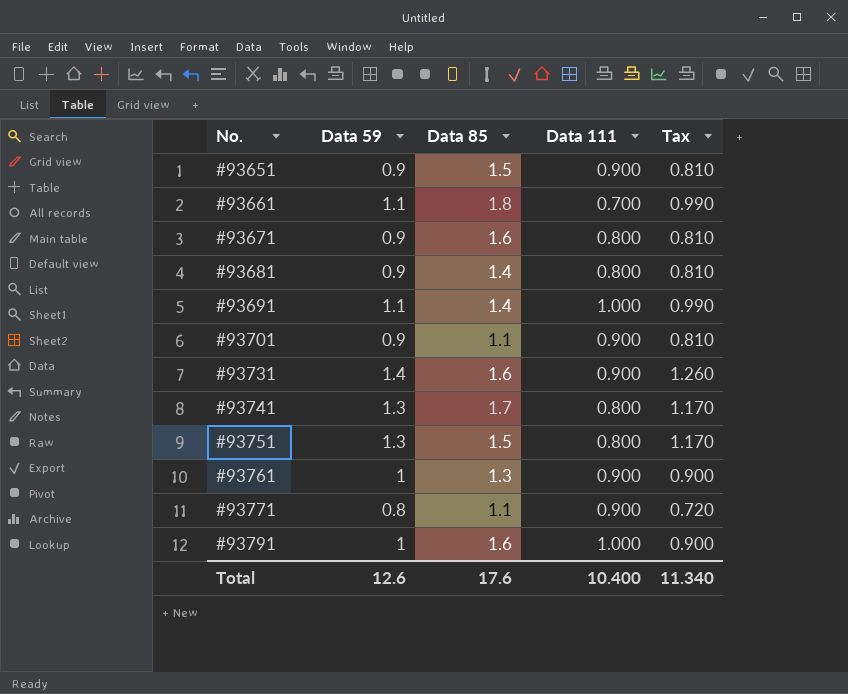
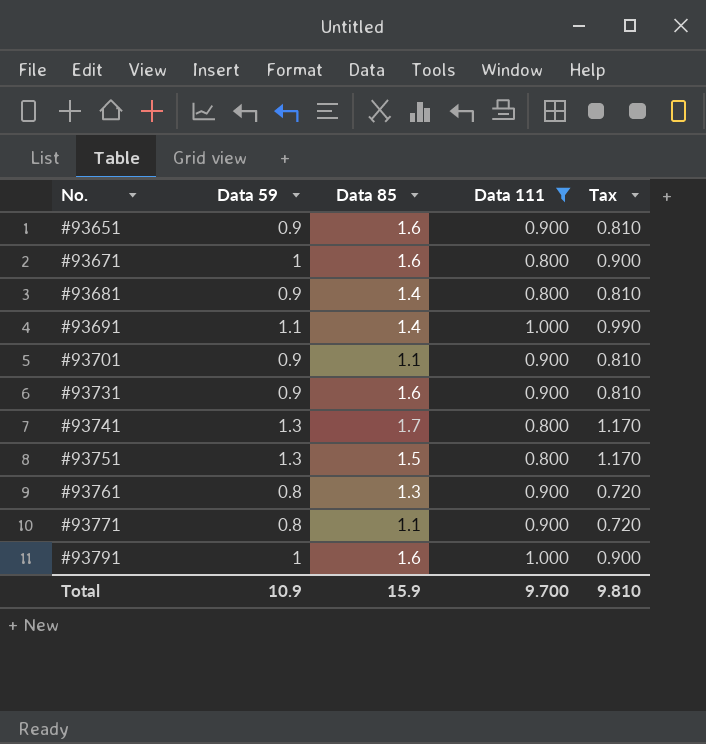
filter: none -> Data 111 != 0.700
#93651 | Data 85: 1.5 -> 1.6
#93671 | Data 59: 0.9 -> 1
#93671 | Tax: 0.810 -> 0.900
#93731 | Data 59: 1.4 -> 0.9
#93731 | Tax: 1.260 -> 0.810
#93761 | Data 59: 1 -> 0.8
#93761 | Tax: 0.900 -> 0.720
Total | Data 59: 12.6 -> 10.9
Total | Data 85: 17.6 -> 15.9
Total | Data 111: 10.400 -> 9.700
Total | Tax: 11.340 -> 9.810

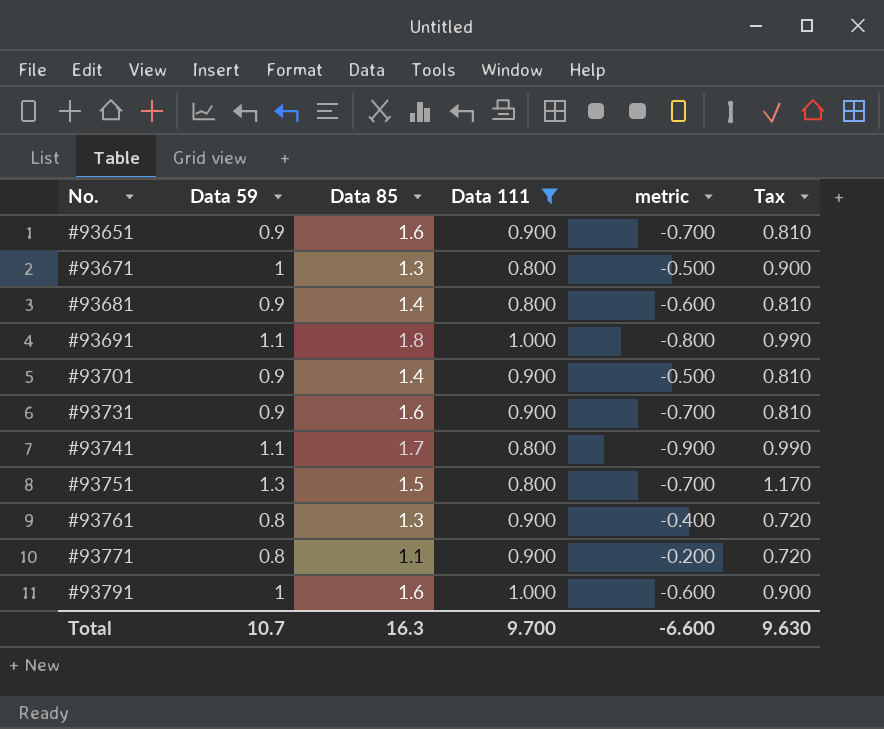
column metric | formula: none -> [Data 111] - [Data 85]
#93671 | Data 85: 1.6 -> 1.3
#93691 | Data 85: 1.4 -> 1.8
#93701 | Data 85: 1.1 -> 1.4
#93741 | Data 59: 1.3 -> 1.1
#93741 | Tax: 1.170 -> 0.990
Total | Data 59: 10.9 -> 10.7
Total | Data 85: 15.9 -> 16.3
Total | Tax: 9.810 -> 9.630

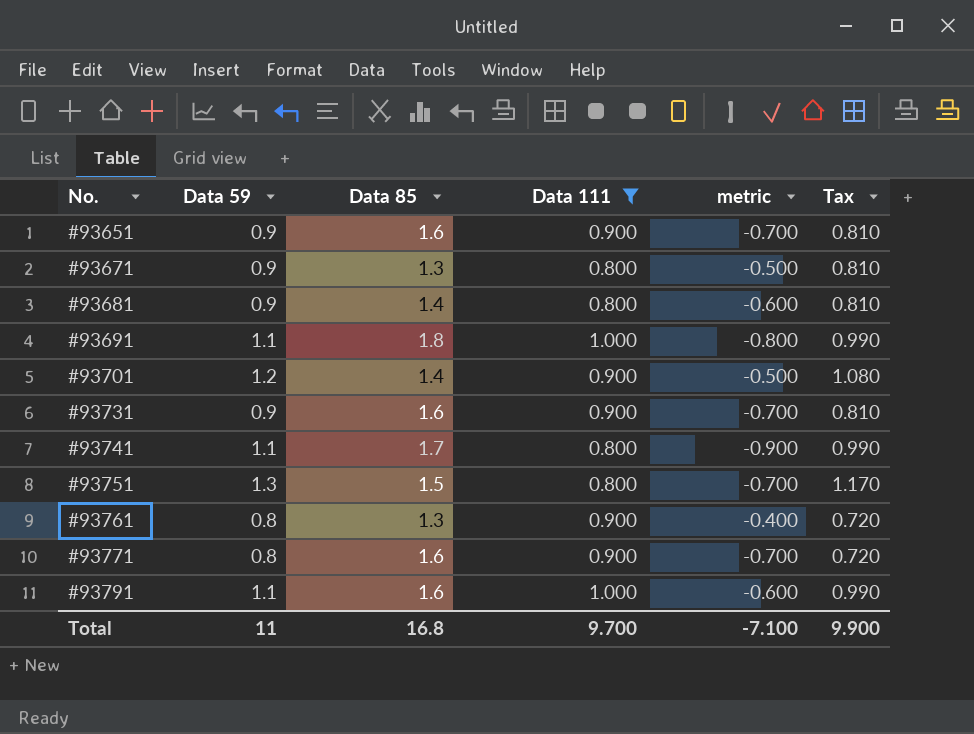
#93671 | Data 59: 1 -> 0.9
#93671 | Tax: 0.900 -> 0.810
#93701 | Data 59: 0.9 -> 1.2
#93701 | Tax: 0.810 -> 1.080
#93771 | Data 85: 1.1 -> 1.6
#93771 | metric: -0.200 -> -0.700
#93791 | Data 59: 1 -> 1.1
#93791 | Tax: 0.900 -> 0.990
Total | Data 59: 10.7 -> 11
Total | Data 85: 16.3 -> 16.8
Total | metric: -6.600 -> -7.100
Total | Tax: 9.630 -> 9.900

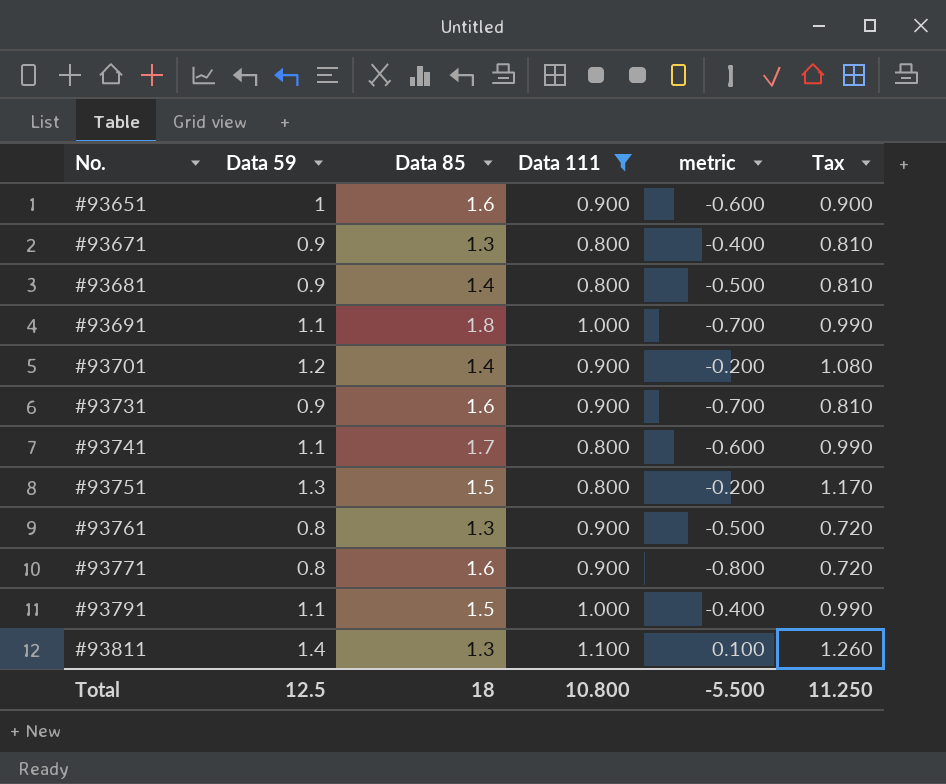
column metric | formula: [Data 111] - [Data 85] -> [Data 59] - [Data 85]
#93651 | Data 59: 0.9 -> 1
#93651 | Tax: 0.810 -> 0.900
#93791 | Data 85: 1.6 -> 1.5
row #93811: none -> 1.4 | 1.3 | 1.100 | 0.100 | 1.260
Total | Data 59: 11 -> 12.5
Total | Data 85: 16.8 -> 18
Total | Data 111: 9.700 -> 10.800
Total | metric: -7.100 -> -5.500
Total | Tax: 9.900 -> 11.250

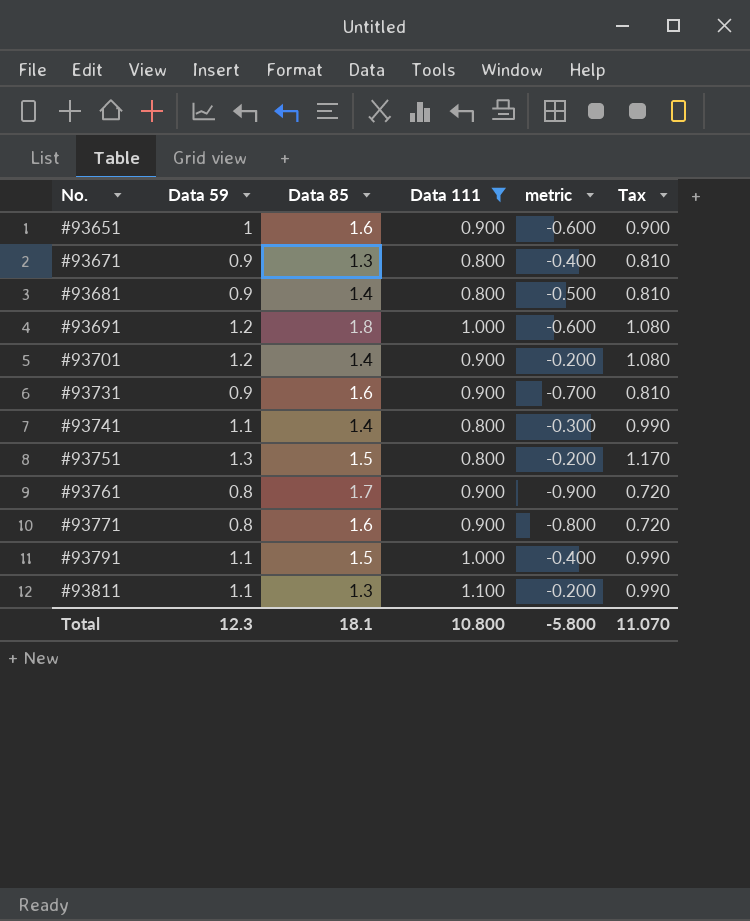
#93691 | Data 59: 1.1 -> 1.2
#93691 | metric: -0.700 -> -0.600
#93691 | Tax: 0.990 -> 1.080
#93741 | Data 85: 1.7 -> 1.4
#93741 | metric: -0.600 -> -0.300
#93761 | Data 85: 1.3 -> 1.7
#93761 | metric: -0.500 -> -0.900
#93811 | Data 59: 1.4 -> 1.1
#93811 | metric: 0.100 -> -0.200
#93811 | Tax: 1.260 -> 0.990
Total | Data 59: 12.5 -> 12.3
Total | Data 85: 18 -> 18.1
Total | metric: -5.500 -> -5.800
Total | Tax: 11.250 -> 11.070

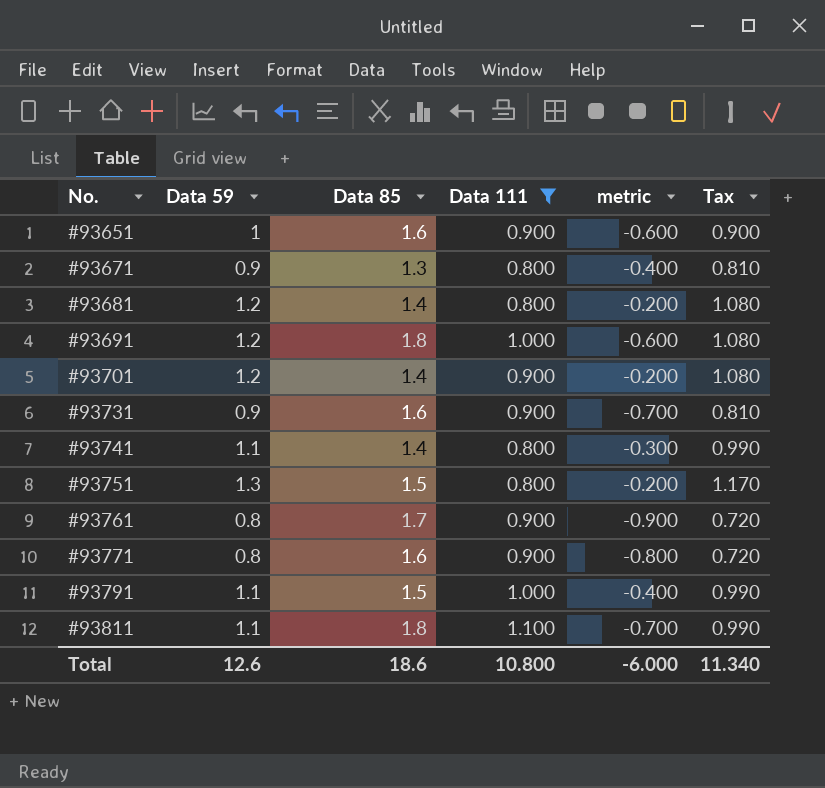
#93681 | Data 59: 0.9 -> 1.2
#93681 | metric: -0.500 -> -0.200
#93681 | Tax: 0.810 -> 1.080
#93811 | Data 85: 1.3 -> 1.8
#93811 | metric: -0.200 -> -0.700
Total | Data 59: 12.3 -> 12.6
Total | Data 85: 18.1 -> 18.6
Total | metric: -5.800 -> -6.000
Total | Tax: 11.070 -> 11.340

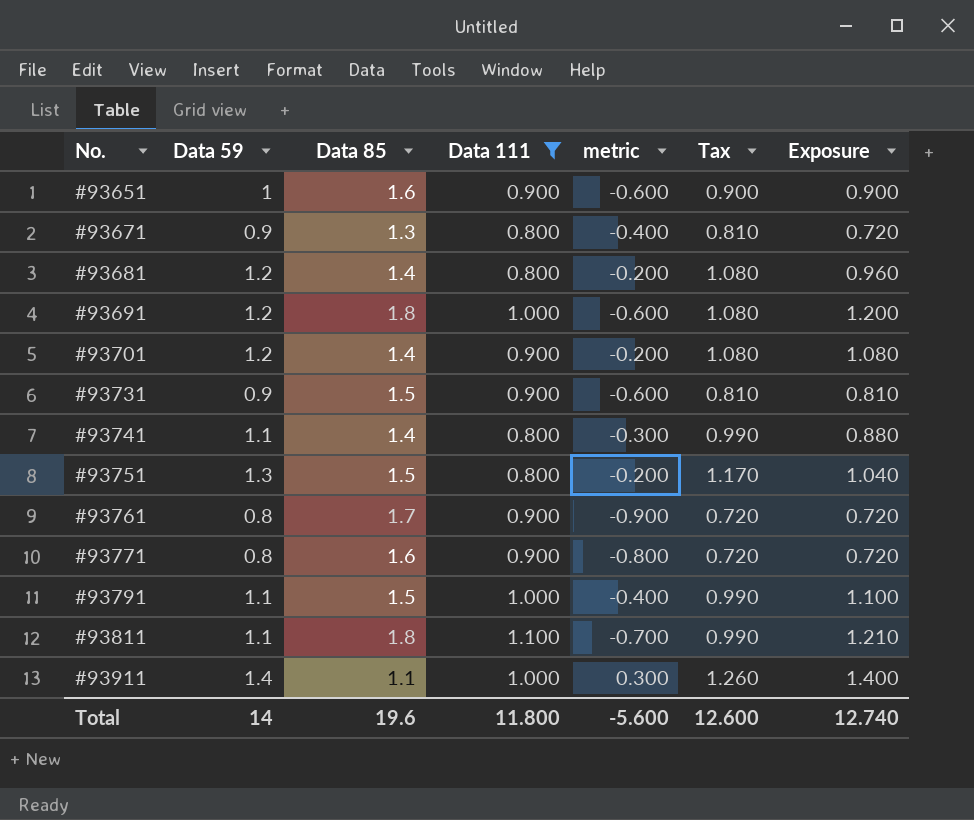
column Exposure | formula: none -> [Data 59] * [Data 111]
#93731 | Data 85: 1.6 -> 1.5
#93731 | metric: -0.700 -> -0.600
row #93911: none -> 1.4 | 1.1 | 1.000 | 0.300 | 1.260 | 1.400
Total | Data 59: 12.6 -> 14
Total | Data 85: 18.6 -> 19.6
Total | Data 111: 10.800 -> 11.800
Total | metric: -6.000 -> -5.600
Total | Tax: 11.340 -> 12.600

